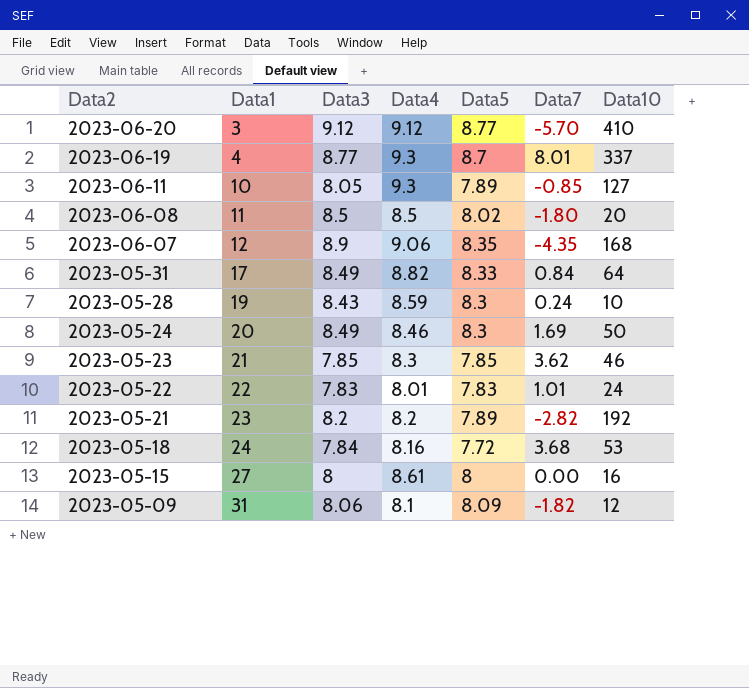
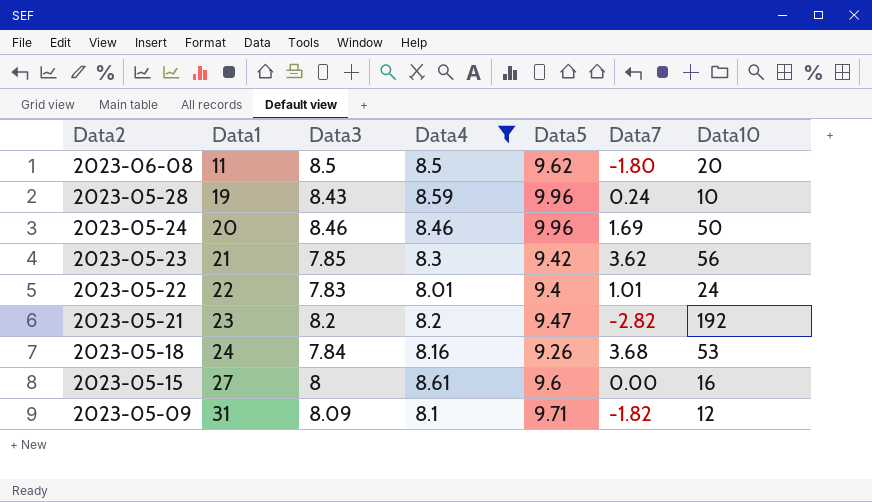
filter: none -> Data4 <= 8.61
2023-06-08 | Data5: 8.02 -> 9.62
2023-05-28 | Data5: 8.3 -> 9.96
2023-05-24 | Data3: 8.49 -> 8.46
2023-05-24 | Data5: 8.3 -> 9.96
2023-05-23 | Data5: 7.85 -> 9.42
2023-05-23 | Data10: 46 -> 56
2023-05-22 | Data5: 7.83 -> 9.4
2023-05-21 | Data5: 7.89 -> 9.47
2023-05-18 | Data5: 7.72 -> 9.26
2023-05-15 | Data5: 8 -> 9.6
2023-05-09 | Data3: 8.06 -> 8.09
2023-05-09 | Data5: 8.09 -> 9.71

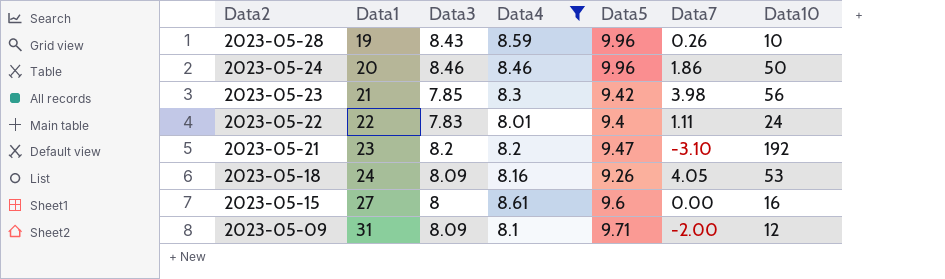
row 2023-06-08: 11 | 8.5 | 8.5 | 9.62 | -1.80 | 20 -> none
2023-05-28 | Data7: 0.24 -> 0.26
2023-05-24 | Data7: 1.69 -> 1.86
2023-05-23 | Data7: 3.62 -> 3.98
2023-05-22 | Data7: 1.01 -> 1.11
2023-05-21 | Data7: -2.82 -> -3.10
2023-05-18 | Data3: 7.84 -> 8.09
2023-05-18 | Data7: 3.68 -> 4.05
2023-05-09 | Data7: -1.82 -> -2.00

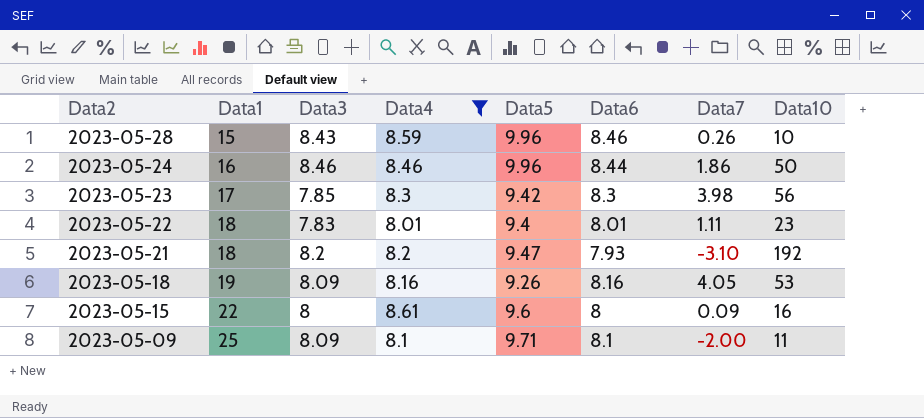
column Data6 | position: none -> 6
2023-05-28 | Data1: 19 -> 15
2023-05-24 | Data1: 20 -> 16
2023-05-23 | Data1: 21 -> 17
2023-05-22 | Data1: 22 -> 18
2023-05-22 | Data10: 24 -> 23
2023-05-21 | Data1: 23 -> 18
2023-05-18 | Data1: 24 -> 19
2023-05-15 | Data1: 27 -> 22
2023-05-15 | Data7: 0.00 -> 0.09
2023-05-09 | Data1: 31 -> 25
2023-05-09 | Data10: 12 -> 11

